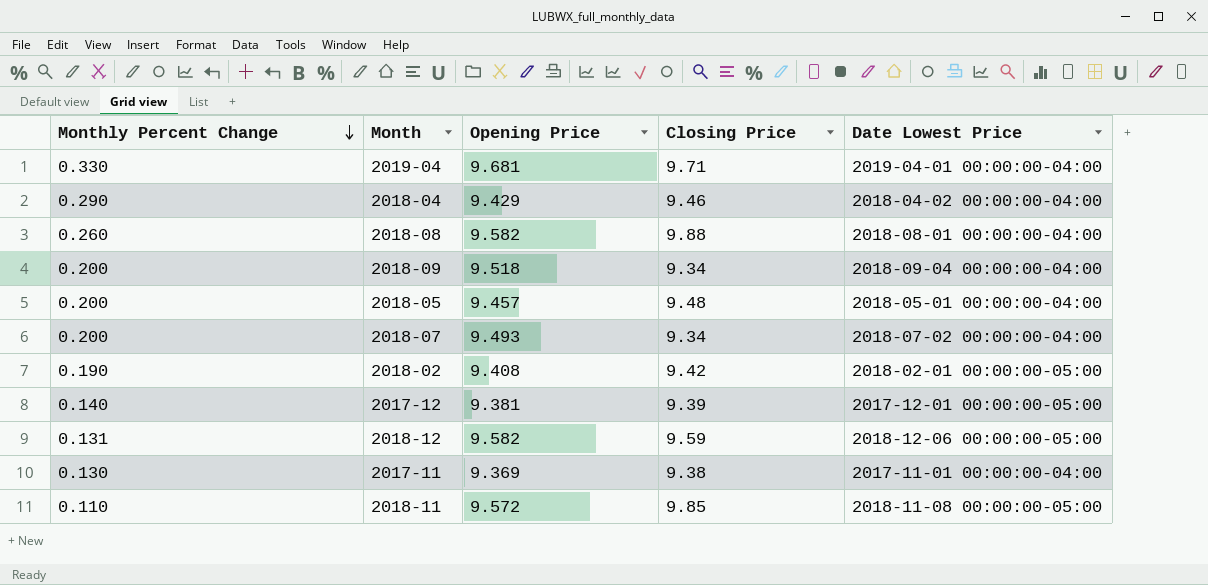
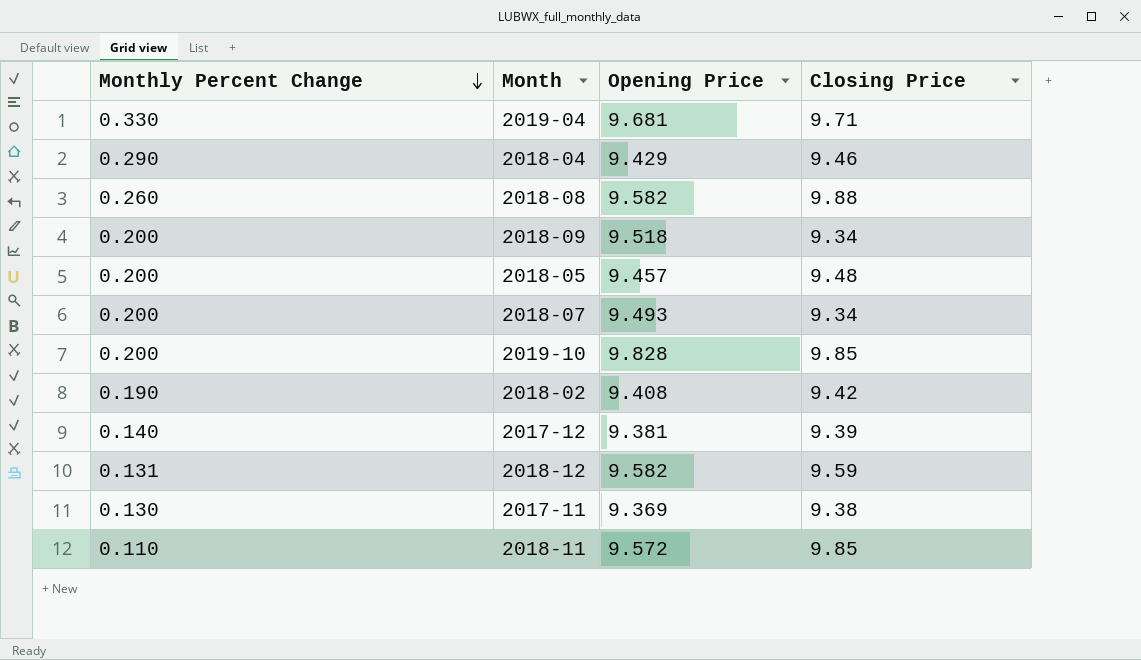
column Date Lowest Price | position: 5 -> none
row 2019-10: none -> 0.200 | 9.828 | 9.85

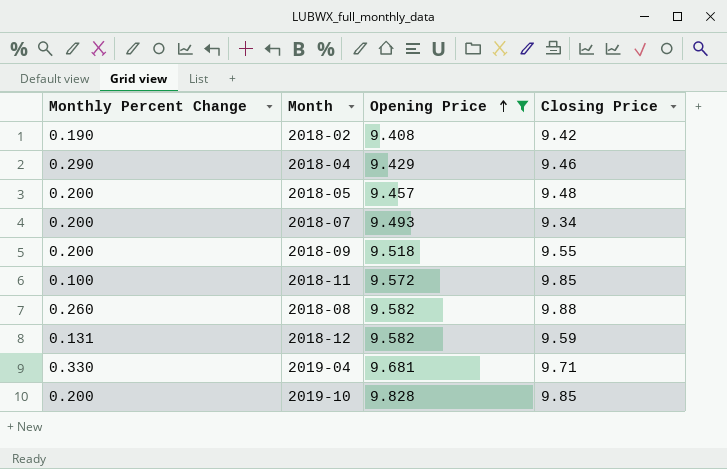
filter: none -> Opening Price >= 9.408
row order: Monthly Percent Change descending -> Opening Price ascending
2018-09 | Closing Price: 9.34 -> 9.55
2018-11 | Monthly Percent Change: 0.110 -> 0.100

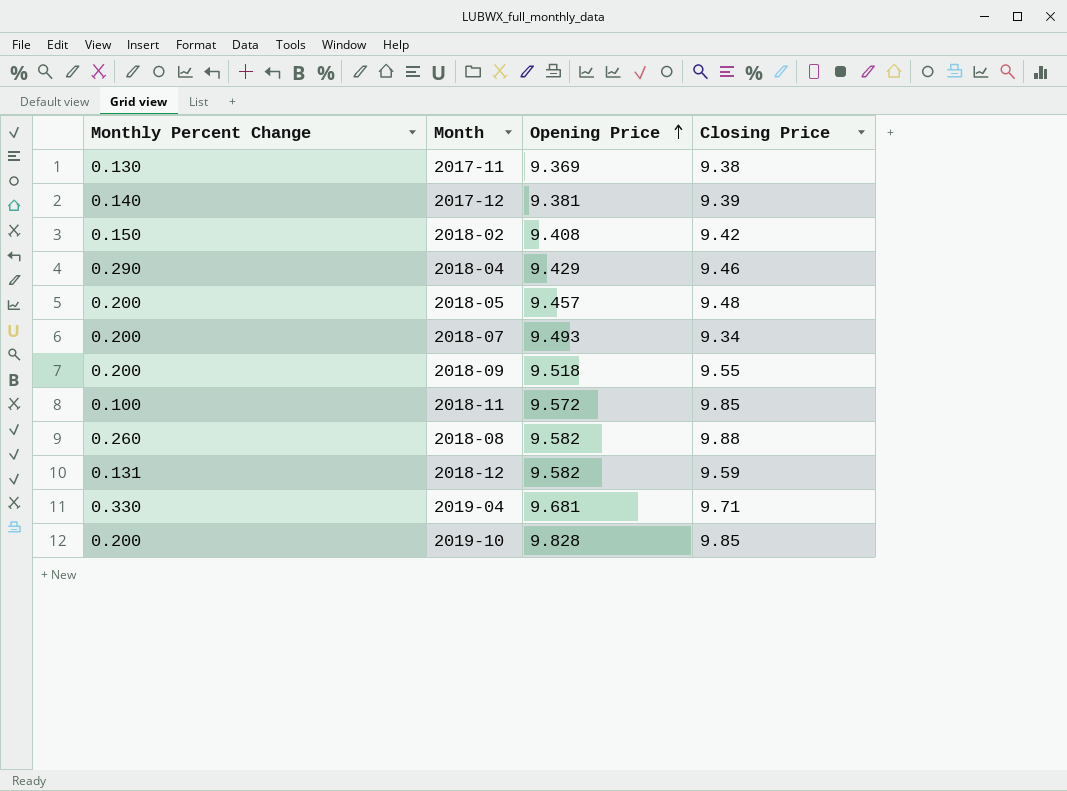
filter: Opening Price >= 9.408 -> none
2018-02 | Monthly Percent Change: 0.190 -> 0.150

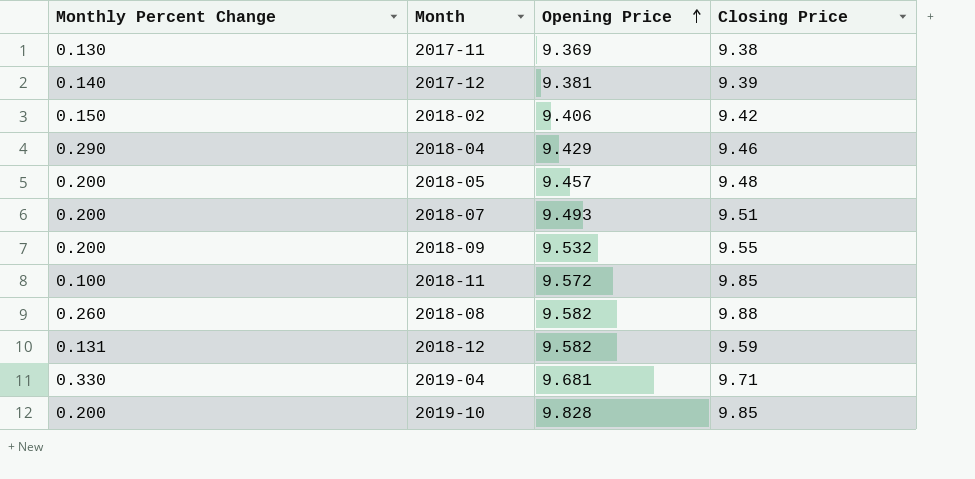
2018-02 | Opening Price: 9.408 -> 9.406
2018-07 | Closing Price: 9.34 -> 9.51
2018-09 | Opening Price: 9.518 -> 9.532

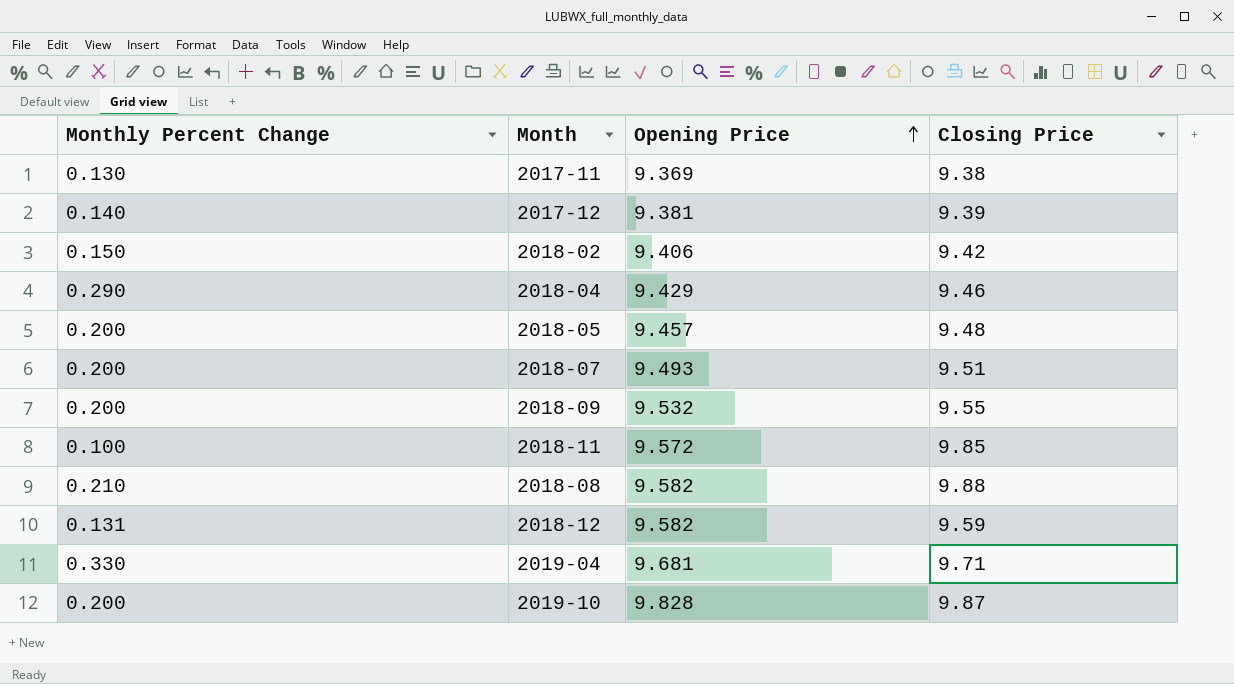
2018-08 | Monthly Percent Change: 0.260 -> 0.210
2019-10 | Closing Price: 9.85 -> 9.87

